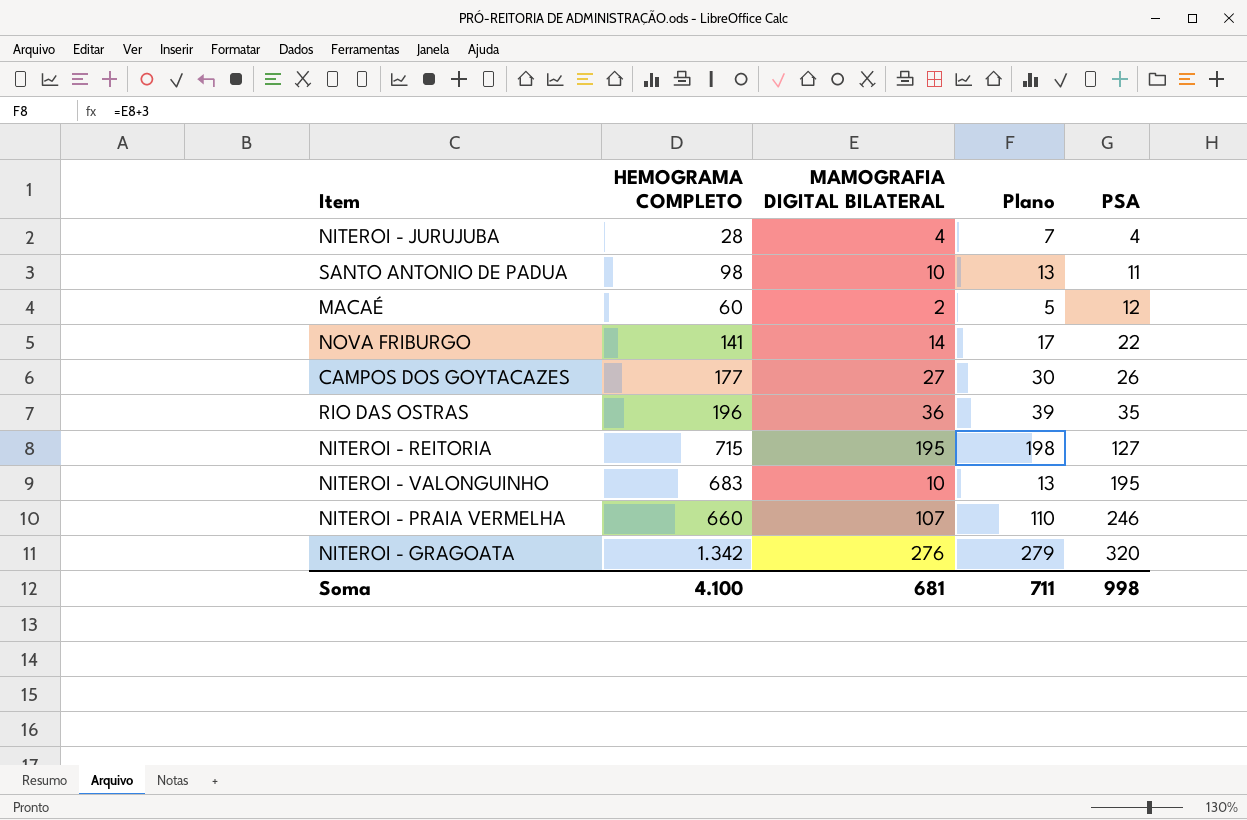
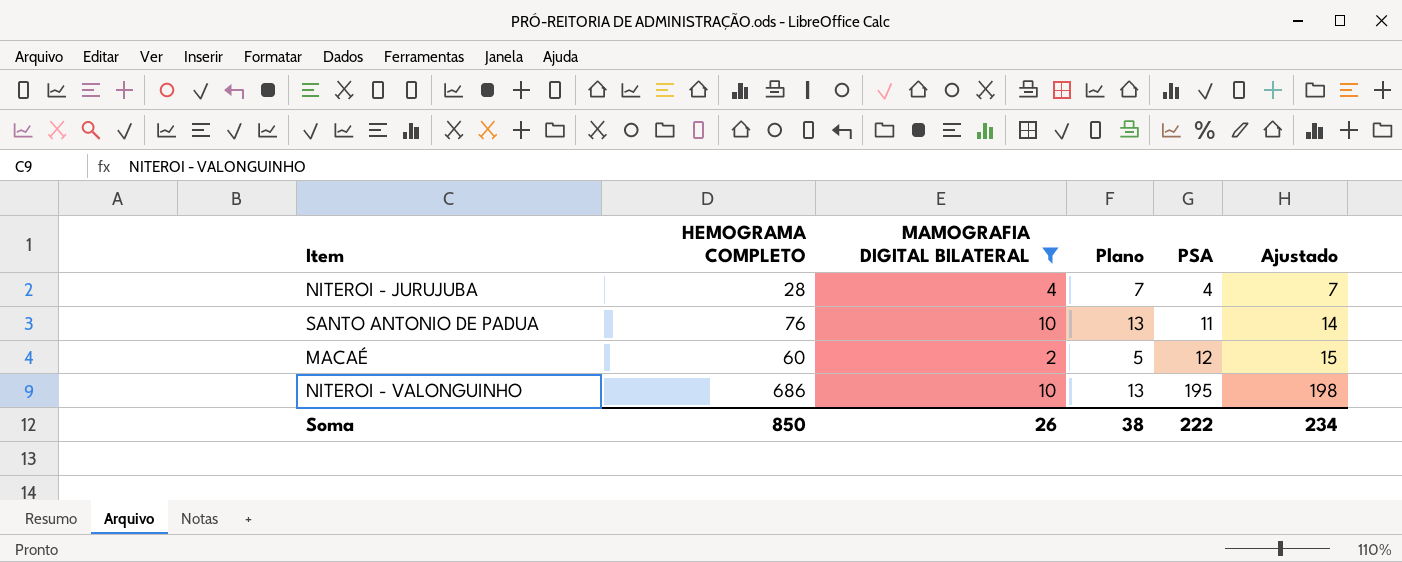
filter: none -> MAMOGRAFIA DIGITAL BILATERAL <= 10
column Ajustado | formula: none -> [PSA] + 3
SANTO ANTONIO DE PADUA | HEMOGRAMA COMPLETO: 98 -> 76
NITEROI - VALONGUINHO | HEMOGRAMA COMPLETO: 683 -> 686
Soma | HEMOGRAMA COMPLETO: 4.100 -> 850
Soma | MAMOGRAFIA DIGITAL BILATERAL: 681 -> 26
Soma | Plano: 711 -> 38
Soma | PSA: 998 -> 222

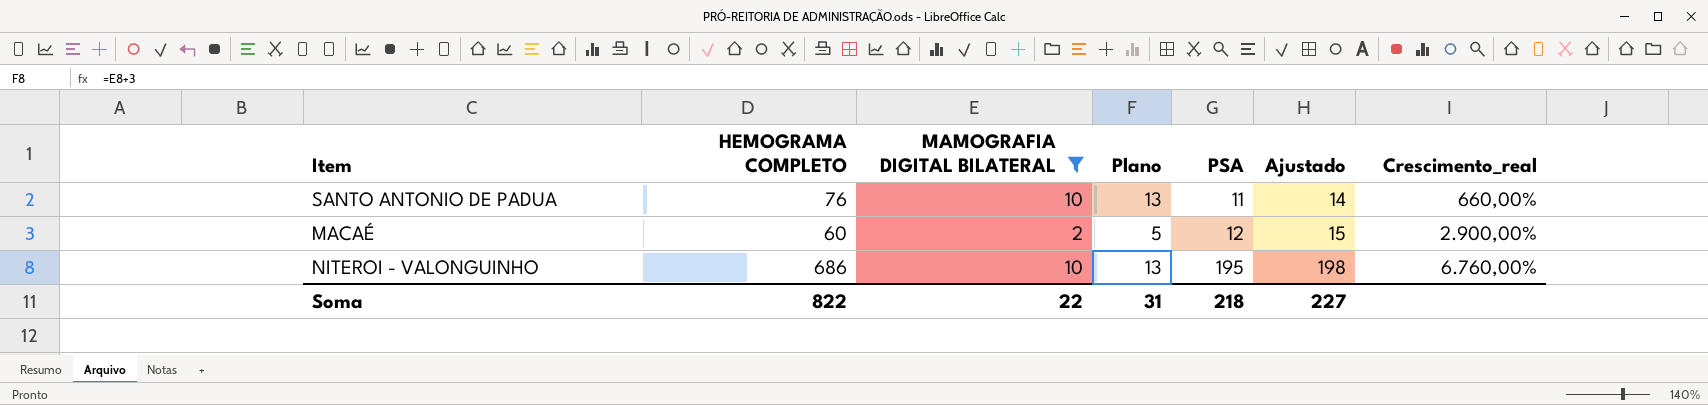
column Crescimento_real | formula: none -> ([HEMOGRAMA COMPLETO] - [MAMOGRAFIA DIGITAL BILATERAL]) / [MAMOGRAFIA DIGITAL BILATERAL]
row NITEROI - JURUJUBA: 28 | 4 | 7 | 4 | 7 -> none
Soma | HEMOGRAMA COMPLETO: 850 -> 822
Soma | MAMOGRAFIA DIGITAL BILATERAL: 26 -> 22
Soma | Plano: 38 -> 31
Soma | PSA: 222 -> 218
Soma | Ajustado: 234 -> 227

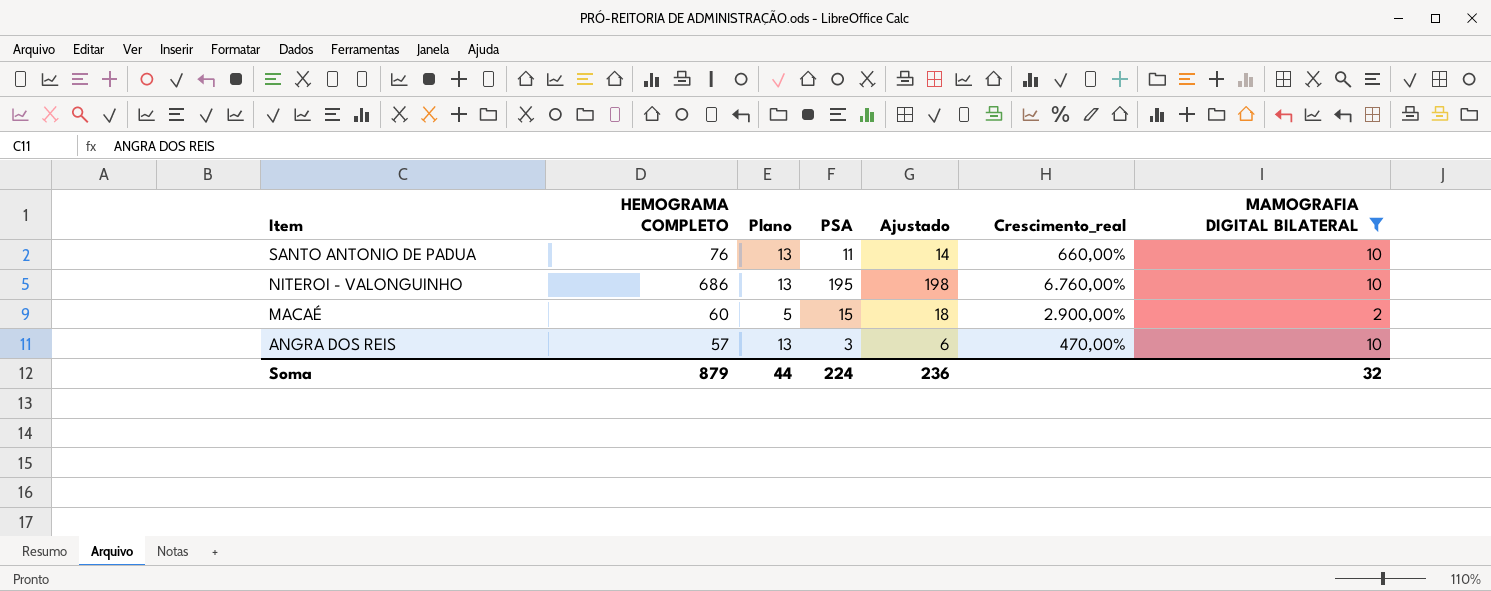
row order: PSA ascending -> Item descending
column MAMOGRAFIA DIGITAL BILATERAL | position: 3 -> 7
MACAÉ | PSA: 12 -> 15
MACAÉ | Ajustado: 15 -> 18
row ANGRA DOS REIS: none -> 57 | 13 | 3 | 6 | 470,00% | 10
Soma | HEMOGRAMA COMPLETO: 822 -> 879
Soma | Plano: 31 -> 44
Soma | PSA: 218 -> 224
Soma | Ajustado: 227 -> 236
Soma | MAMOGRAFIA DIGITAL BILATERAL: 22 -> 32

